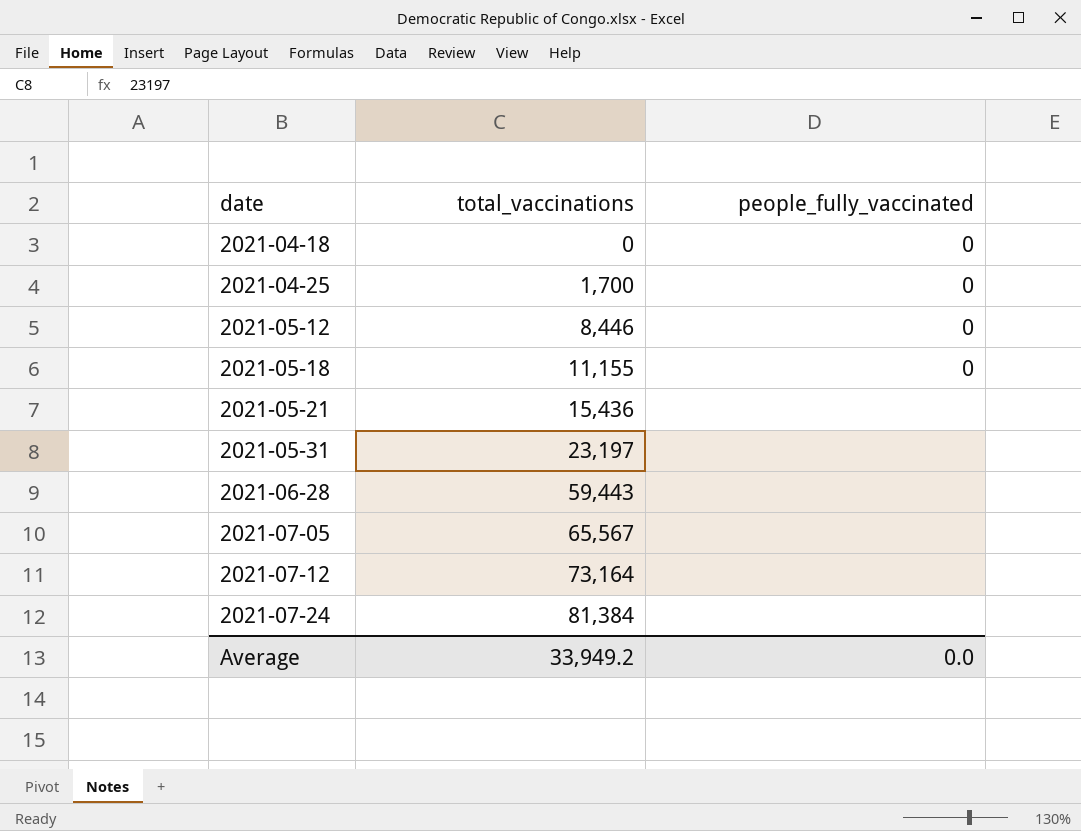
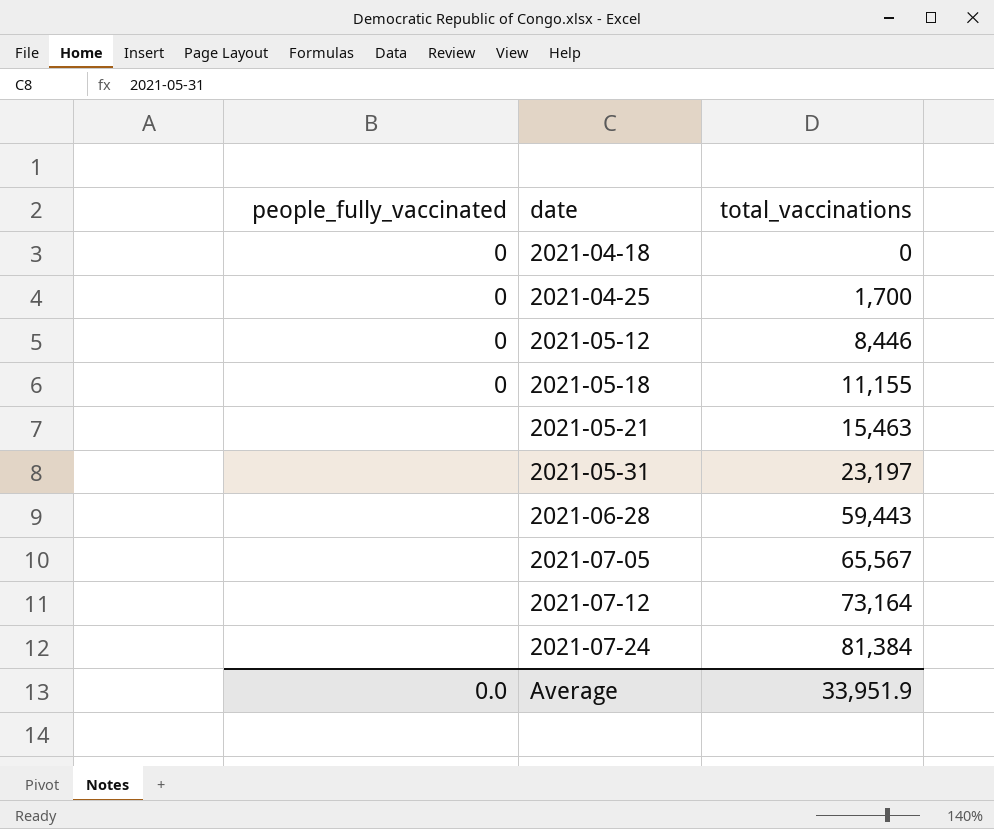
column people_fully_vaccinated | position: 3 -> 1
2021-05-21 | total_vaccinations: 15,436 -> 15,463
Average | total_vaccinations: 33,949.2 -> 33,951.9

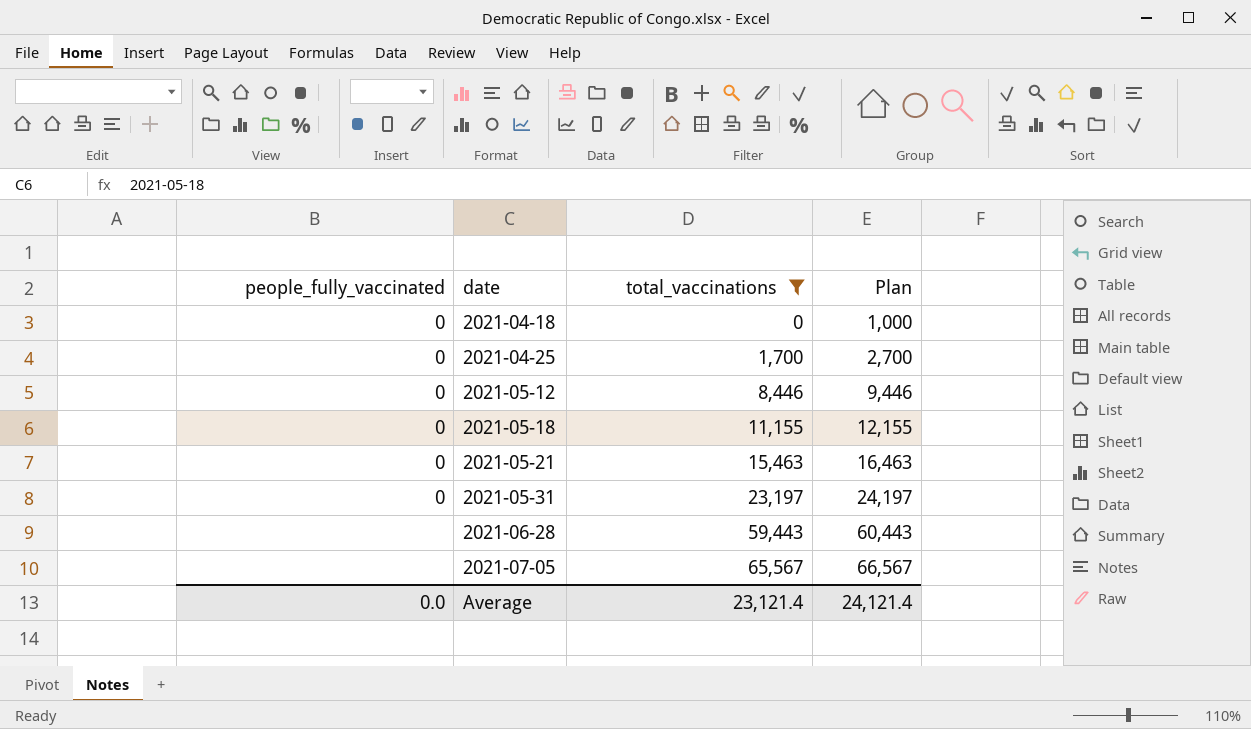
filter: none -> total_vaccinations <= 65,567
column Plan | formula: none -> [total_vaccinations] + 1000
2021-05-21 | people_fully_vaccinated: none -> 0
2021-05-31 | people_fully_vaccinated: none -> 0
Average | total_vaccinations: 33,951.9 -> 23,121.4

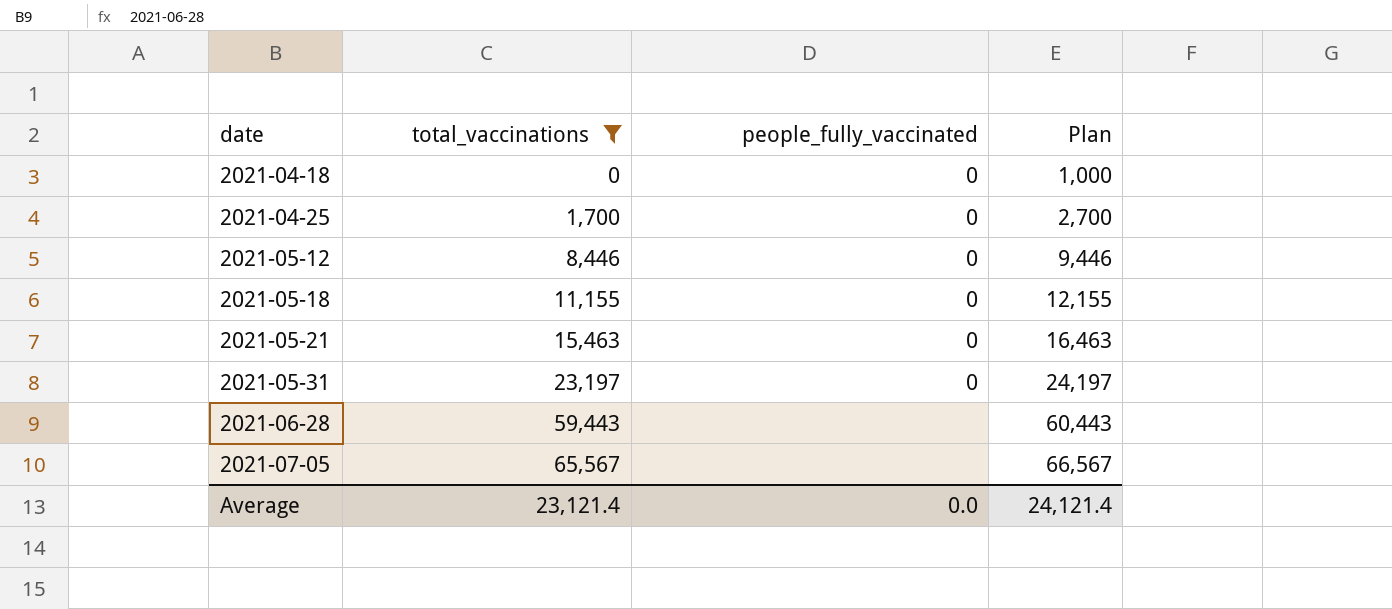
column people_fully_vaccinated | position: 1 -> 3

